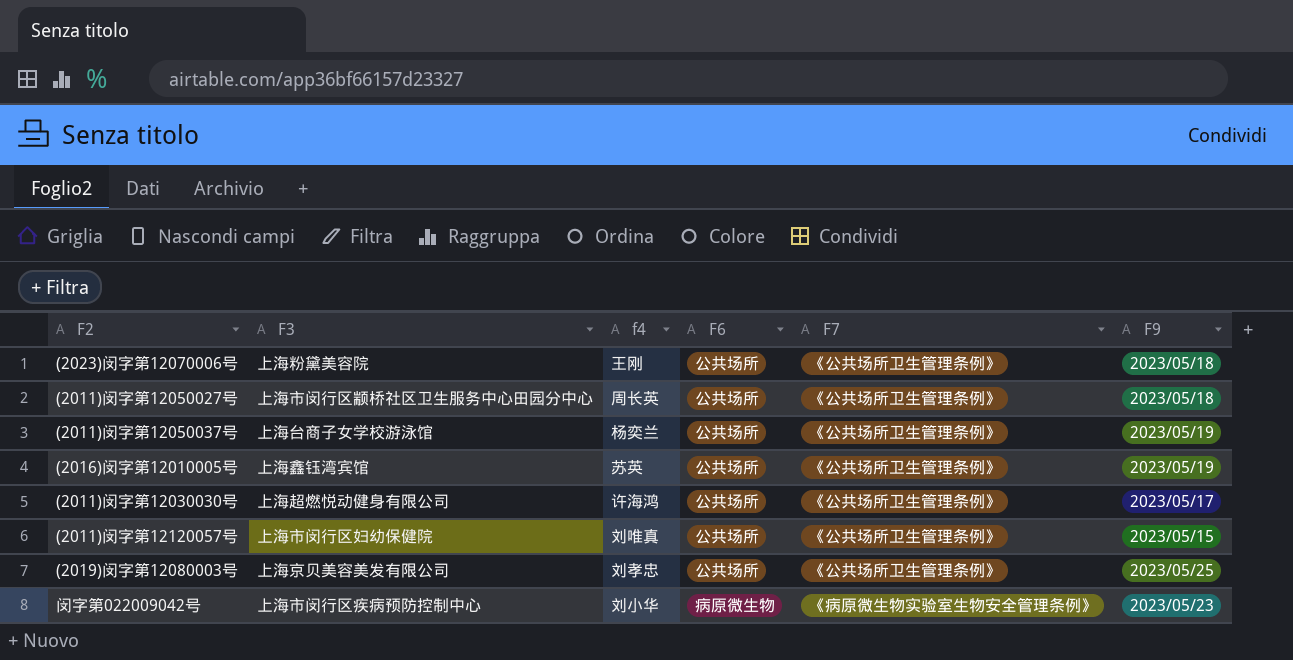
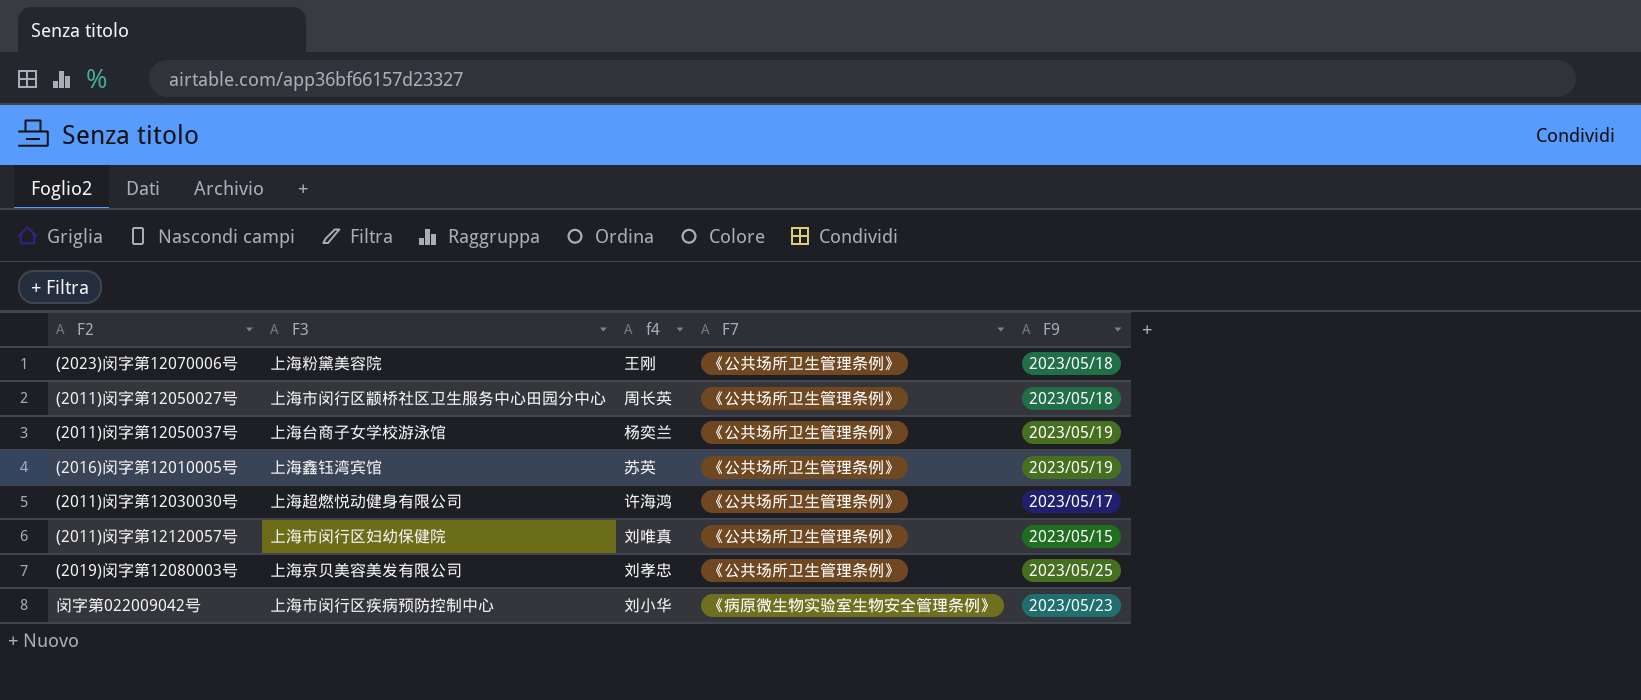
column F6 | position: 4 -> none

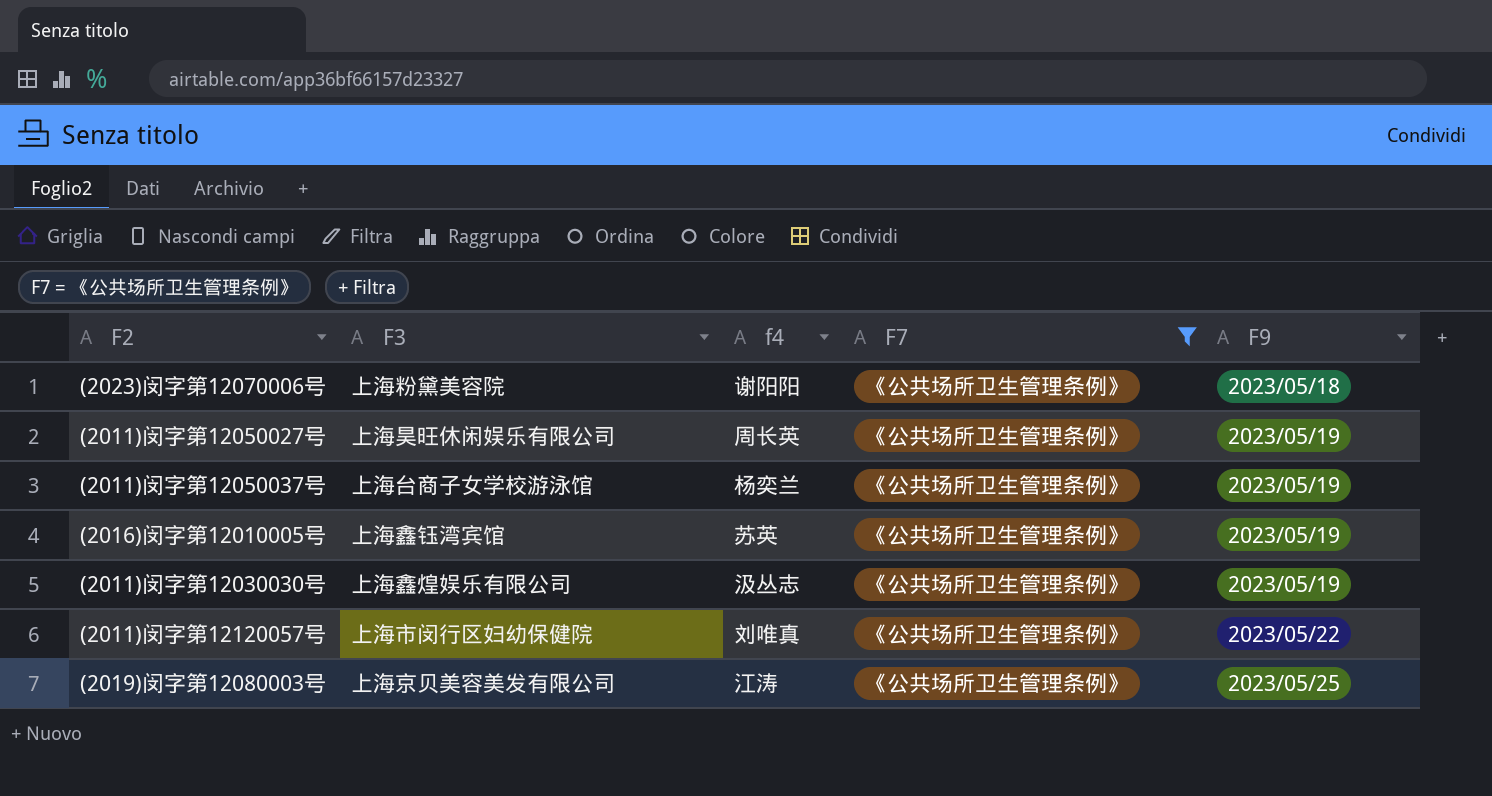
filter: none -> F7 = 《公共场所卫生管理条例》
(2023)闵字第12070006号 | f4: 王刚 -> 谢阳阳
(2011)闵字第12050027号 | F3: 上海市闵行区颛桥社区卫生服务中心田园分中心 -> 上海昊旺休闲娱乐有限公司
(2011)闵字第12050027号 | F9: 2023/05/18 -> 2023/05/19
(2011)闵字第12030030号 | F3: 上海超燃悦动健身有限公司 -> 上海鑫煌娱乐有限公司
(2011)闵字第12030030号 | f4: 许海鸿 -> 汲丛志
(2011)闵字第12030030号 | F9: 2023/05/17 -> 2023/05/19
(2011)闵字第12120057号 | F9: 2023/05/15 -> 2023/05/22
(2019)闵字第12080003号 | f4: 刘孝忠 -> 江涛

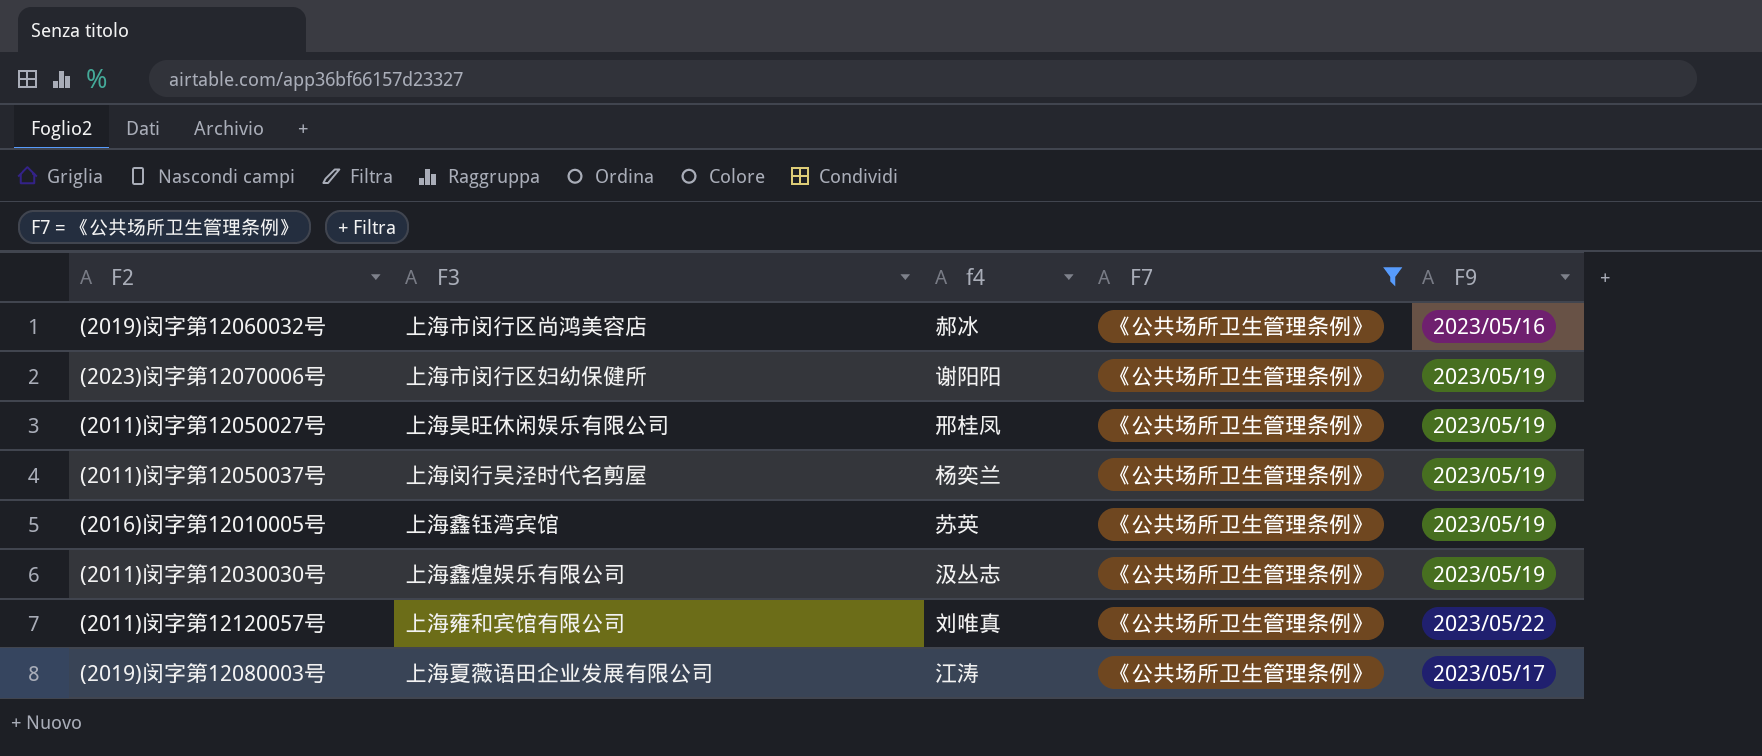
row (2019)闵字第12060032号: none -> 上海市闵行区尚鸿美容店 | 郝冰 | 《公共场所卫生管理条例》 | 2023/05/16
(2023)闵字第12070006号 | F3: 上海粉黛美容院 -> 上海市闵行区妇幼保健所
(2023)闵字第12070006号 | F9: 2023/05/18 -> 2023/05/19
(2011)闵字第12050027号 | f4: 周长英 -> 邢桂凤
(2011)闵字第12050037号 | F3: 上海台商子女学校游泳馆 -> 上海闵行吴泾时代名剪屋
(2011)闵字第12120057号 | F3: 上海市闵行区妇幼保健院 -> 上海雍和宾馆有限公司
(2019)闵字第12080003号 | F3: 上海京贝美容美发有限公司 -> 上海夏薇语田企业发展有限公司
(2019)闵字第12080003号 | F9: 2023/05/25 -> 2023/05/17

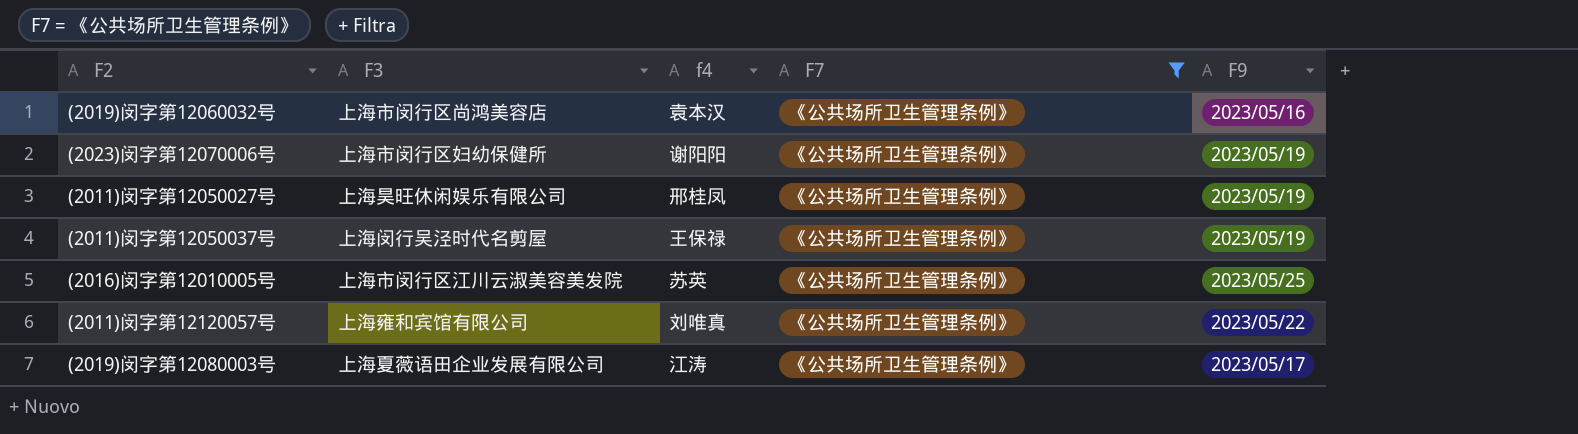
row (2011)闵字第12030030号: 上海鑫煌娱乐有限公司 | 汲丛志 | 《公共场所卫生管理条例》 | 2023/05/19 -> none
(2019)闵字第12060032号 | f4: 郝冰 -> 袁本汉
(2011)闵字第12050037号 | f4: 杨奕兰 -> 王保禄
(2016)闵字第12010005号 | F3: 上海鑫钰湾宾馆 -> 上海市闵行区江川云淑美容美发院
(2016)闵字第12010005号 | F9: 2023/05/19 -> 2023/05/25

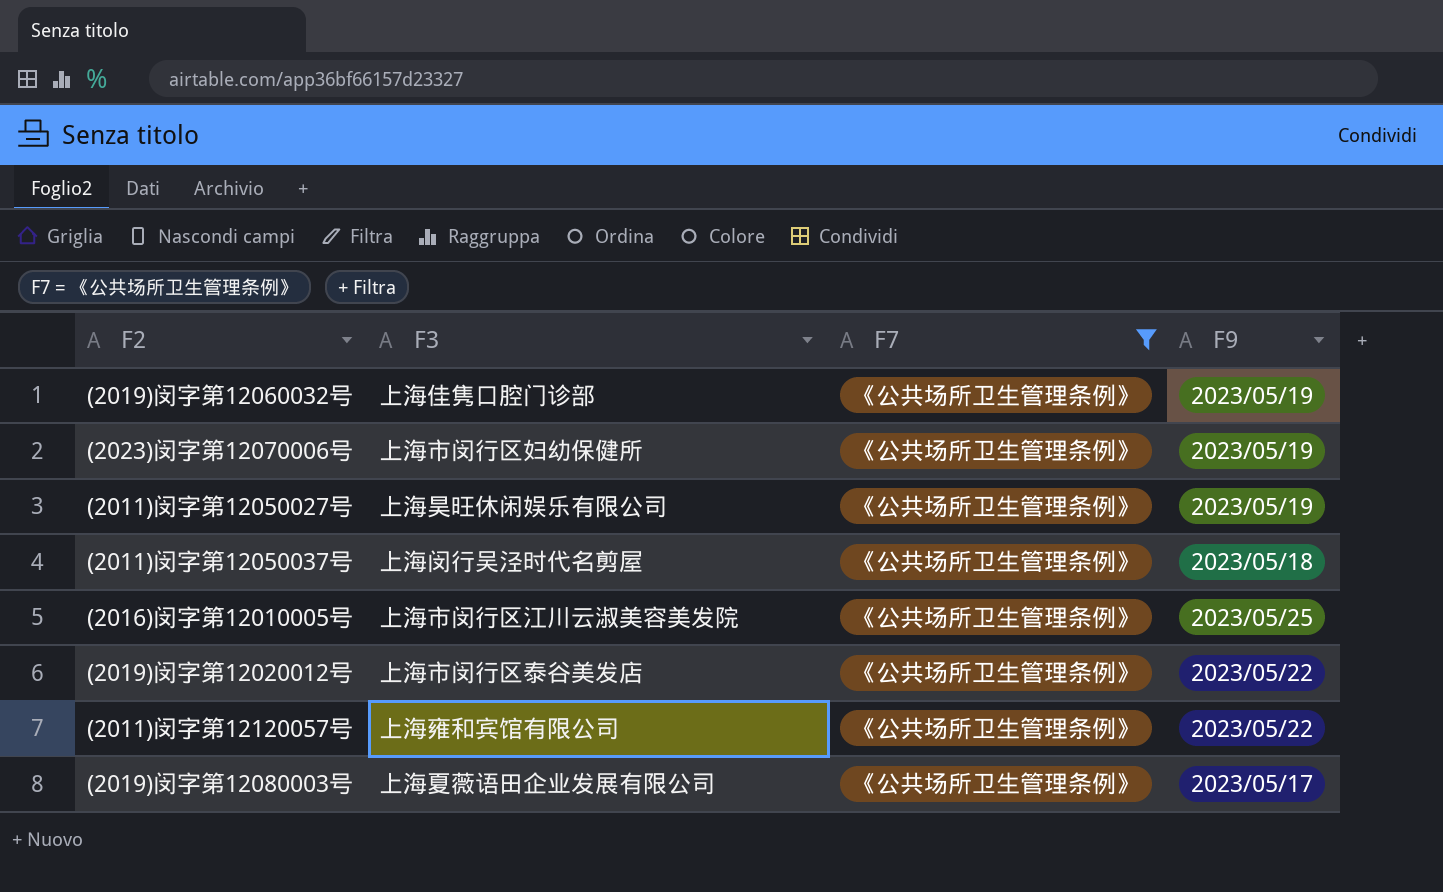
column f4 | position: 3 -> none
(2019)闵字第12060032号 | F3: 上海市闵行区尚鸿美容店 -> 上海佳隽口腔门诊部
(2019)闵字第12060032号 | F9: 2023/05/16 -> 2023/05/19
(2011)闵字第12050037号 | F9: 2023/05/19 -> 2023/05/18
row (2019)闵字第12020012号: none -> 上海市闵行区泰谷美发店 | 《公共场所卫生管理条例》 | 2023/05/22

